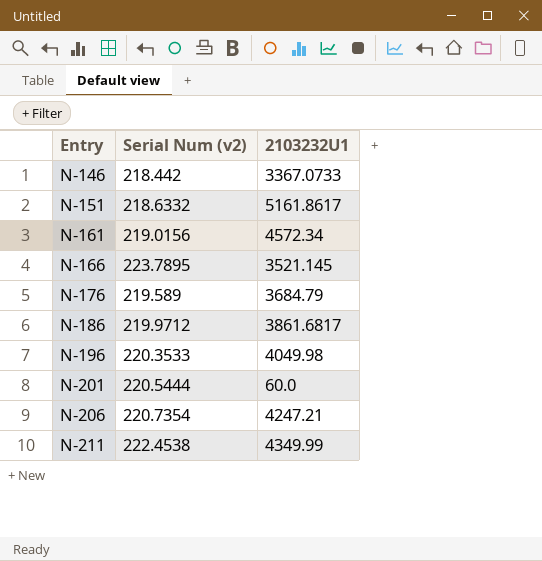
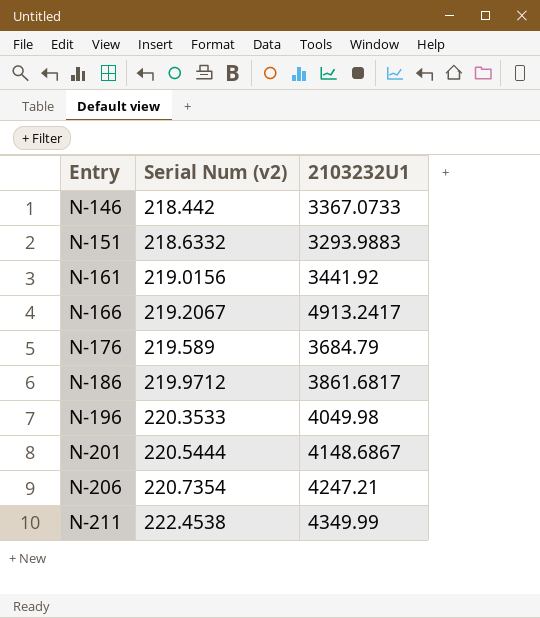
N-151 | 2103232U1: 5161.8617 -> 3293.9883
N-161 | 2103232U1: 4572.34 -> 3441.92
N-166 | Serial Num (v2): 223.7895 -> 219.2067
N-166 | 2103232U1: 3521.145 -> 4913.2417
N-201 | 2103232U1: 60.0 -> 4148.6867

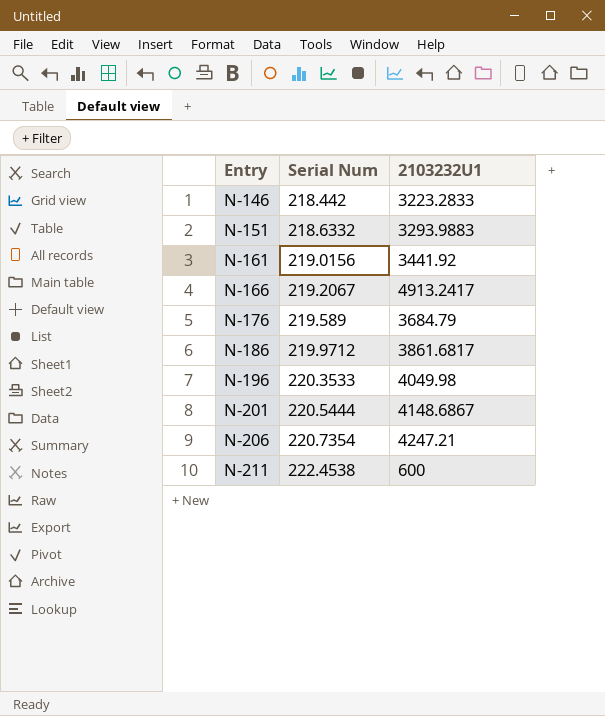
column name: Serial Num (v2) -> Serial Num
N-146 | 2103232U1: 3367.0733 -> 3223.2833
N-211 | 2103232U1: 4349.99 -> 600

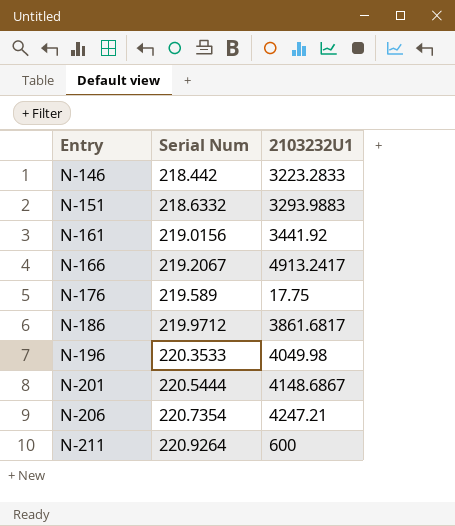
N-176 | 2103232U1: 3684.79 -> 17.75
N-211 | Serial Num: 222.4538 -> 220.9264

